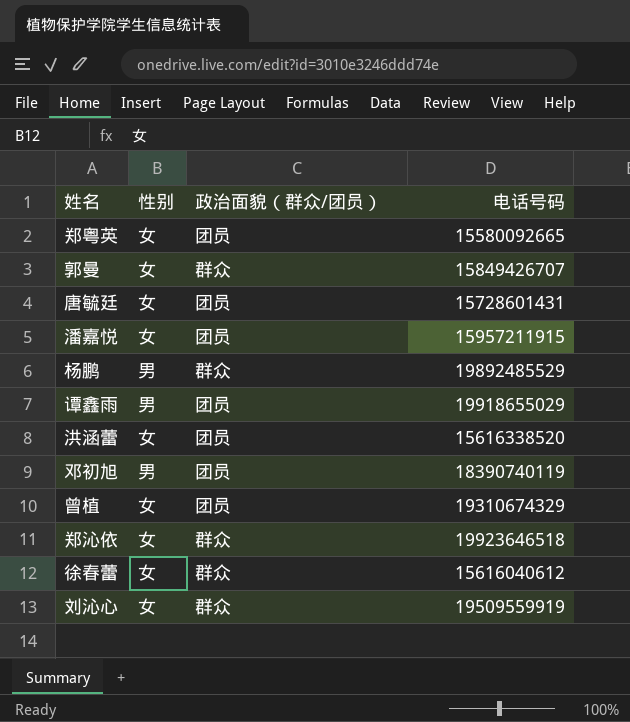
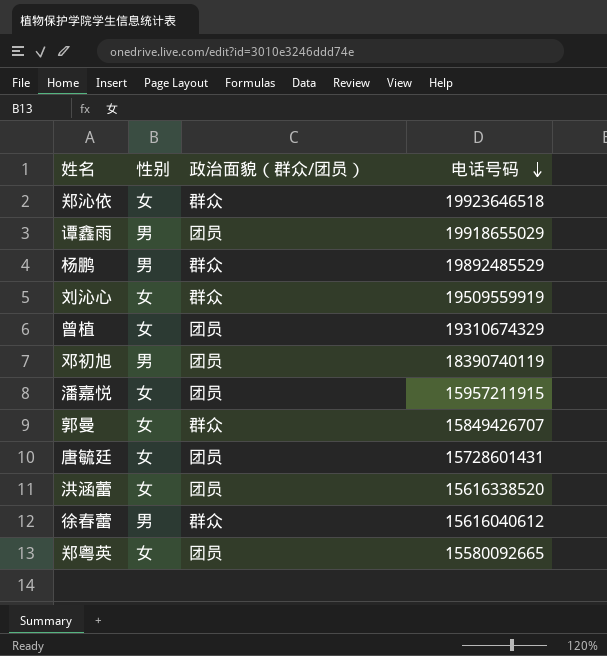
row order: none -> 电话号码 descending
徐春蕾 | 性别: 女 -> 男

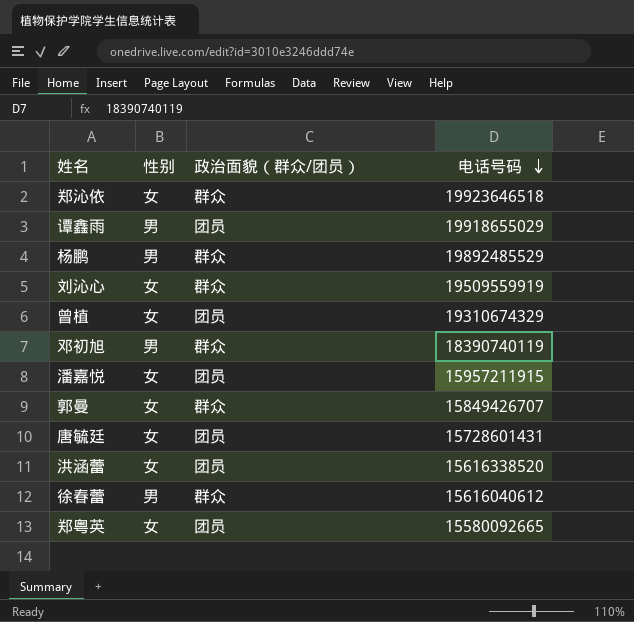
邓初旭 | 政治面貌（群众/团员）: 团员 -> 群众

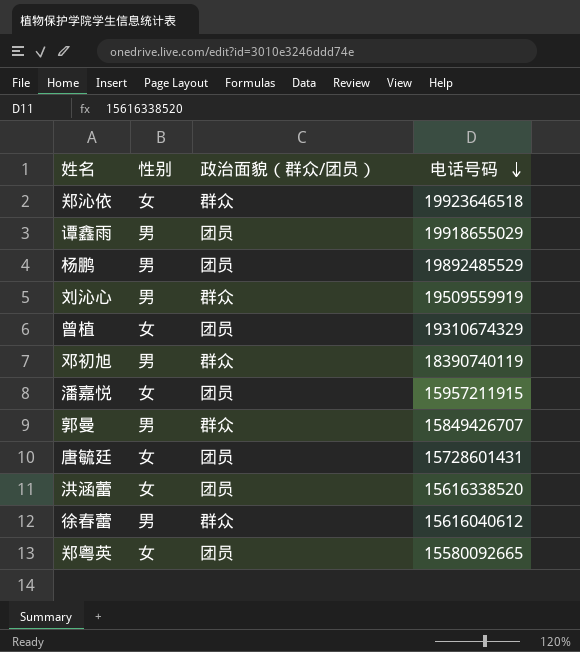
杨鹏 | 政治面貌（群众/团员）: 群众 -> 团员
刘沁心 | 性别: 女 -> 男
郭曼 | 性别: 女 -> 男

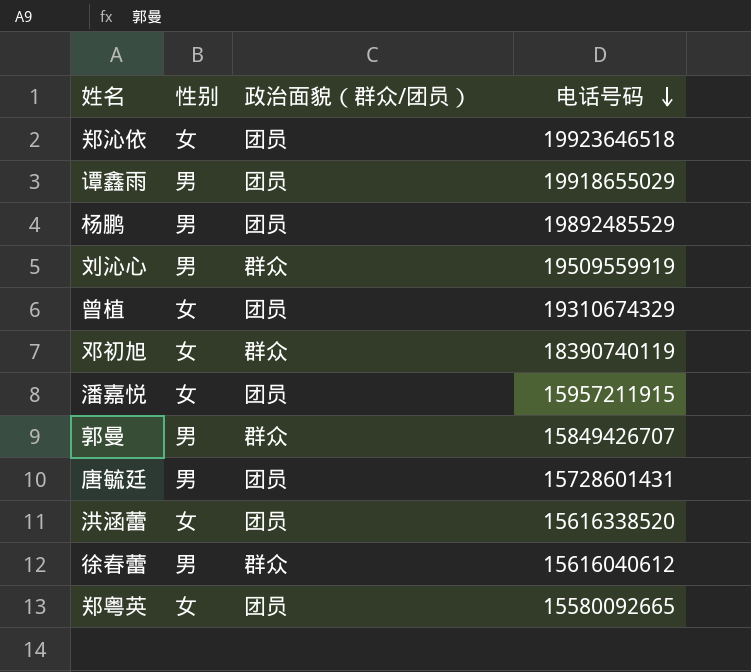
郑沁依 | 政治面貌（群众/团员）: 群众 -> 团员
邓初旭 | 性别: 男 -> 女
唐毓廷 | 性别: 女 -> 男

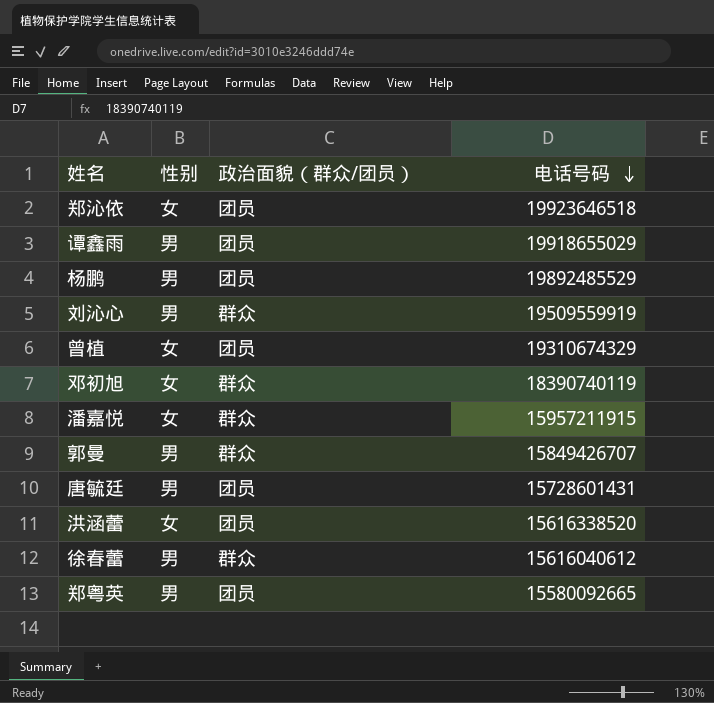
潘嘉悦 | 政治面貌（群众/团员）: 团员 -> 群众
郑粤英 | 性别: 女 -> 男

